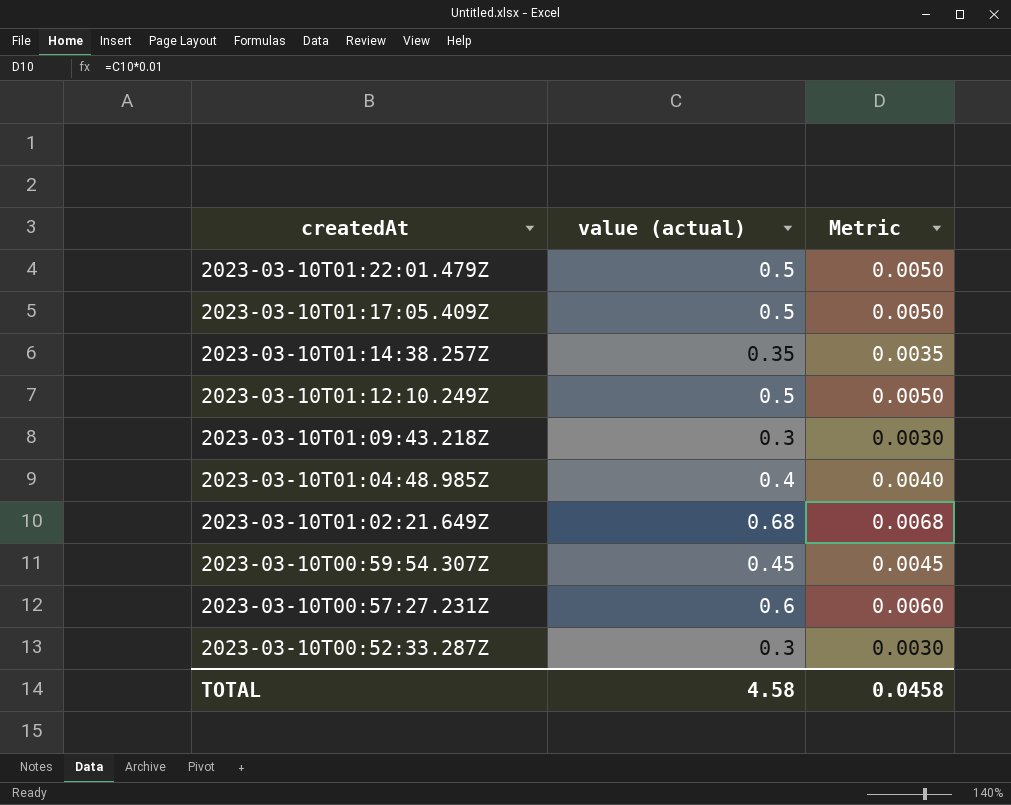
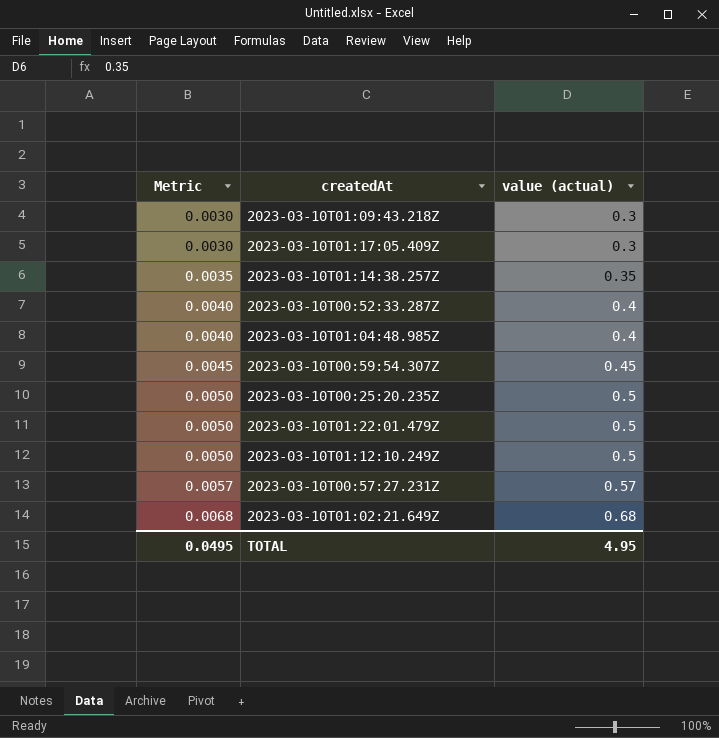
row order: createdAt descending -> Metric ascending
column Metric | position: 3 -> 1
2023-03-10T01:17:05.409Z | Metric: 0.0050 -> 0.0030
2023-03-10T01:17:05.409Z | value (actual): 0.5 -> 0.3
2023-03-10T00:52:33.287Z | Metric: 0.0030 -> 0.0040
2023-03-10T00:52:33.287Z | value (actual): 0.3 -> 0.4
row 2023-03-10T00:25:20.235Z: none -> 0.0050 | 0.5
2023-03-10T00:57:27.231Z | Metric: 0.0060 -> 0.0057
2023-03-10T00:57:27.231Z | value (actual): 0.6 -> 0.57
TOTAL | Metric: 0.0458 -> 0.0495
TOTAL | value (actual): 4.58 -> 4.95

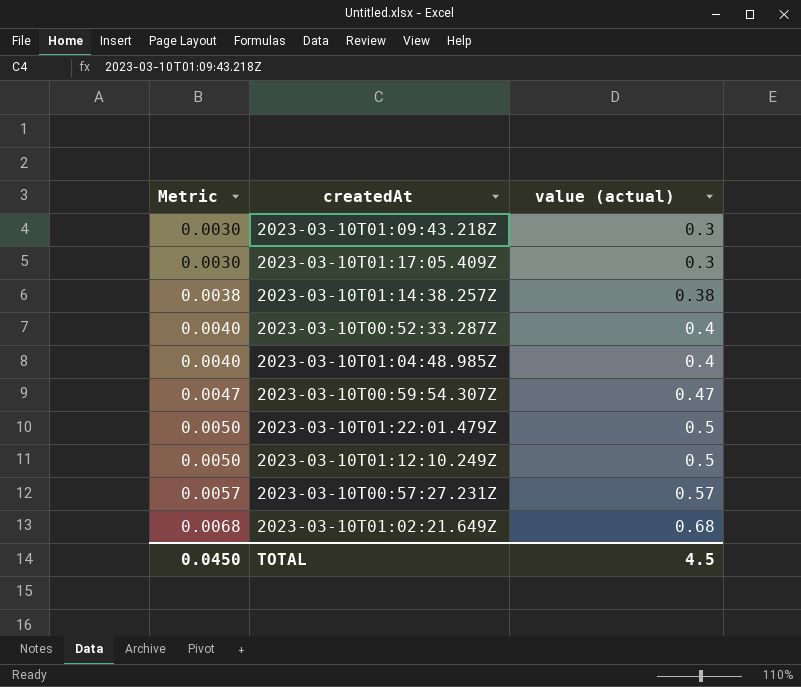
row 2023-03-10T00:25:20.235Z: 0.0050 | 0.5 -> none
2023-03-10T01:14:38.257Z | Metric: 0.0035 -> 0.0038
2023-03-10T01:14:38.257Z | value (actual): 0.35 -> 0.38
2023-03-10T00:59:54.307Z | Metric: 0.0045 -> 0.0047
2023-03-10T00:59:54.307Z | value (actual): 0.45 -> 0.47
TOTAL | Metric: 0.0495 -> 0.0450
TOTAL | value (actual): 4.95 -> 4.5

